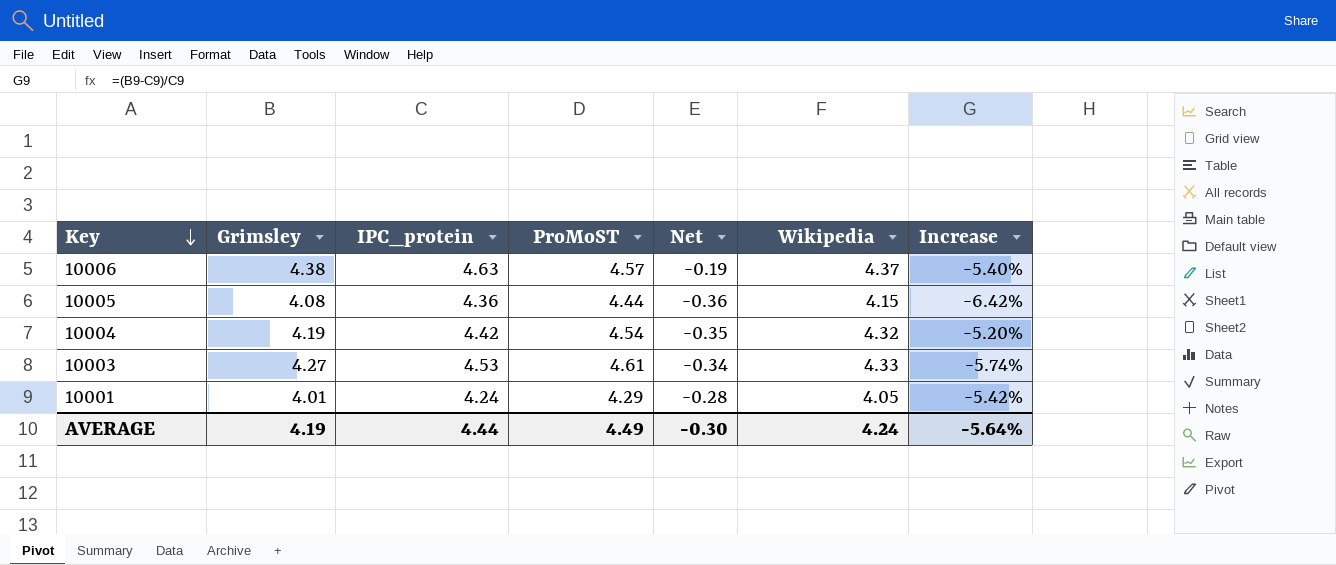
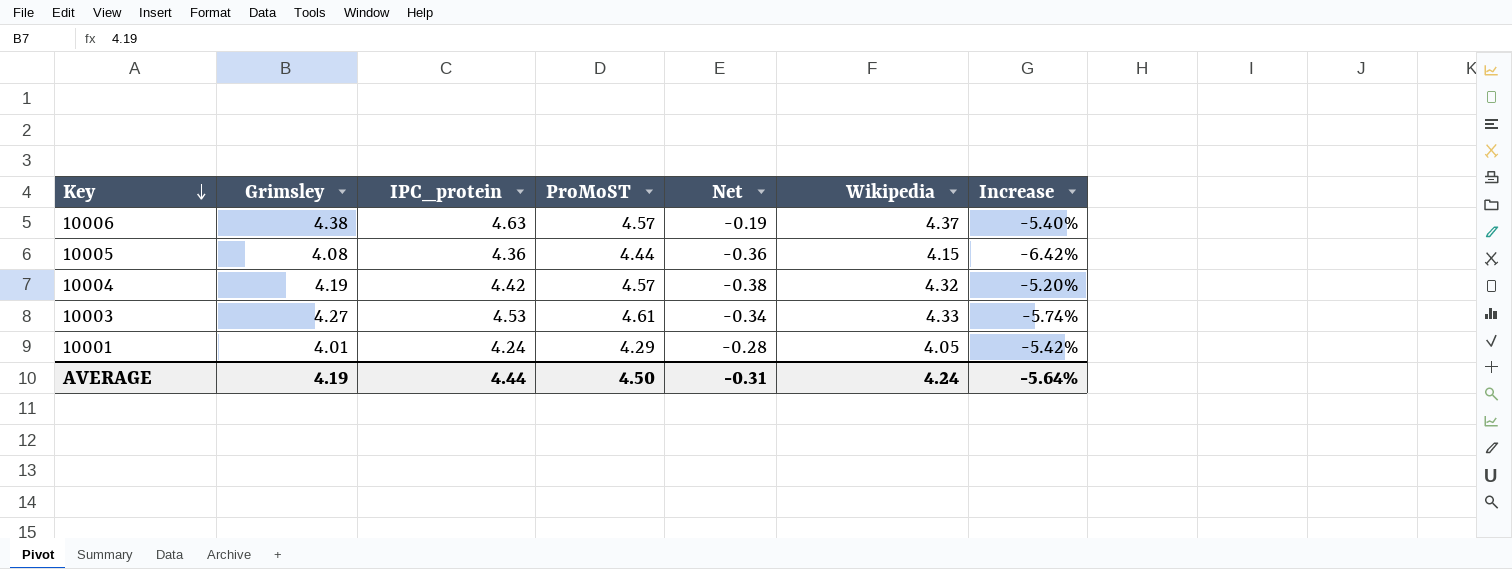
10004 | ProMoST: 4.54 -> 4.57
10004 | Net: -0.35 -> -0.38
AVERAGE | ProMoST: 4.49 -> 4.50
AVERAGE | Net: -0.30 -> -0.31

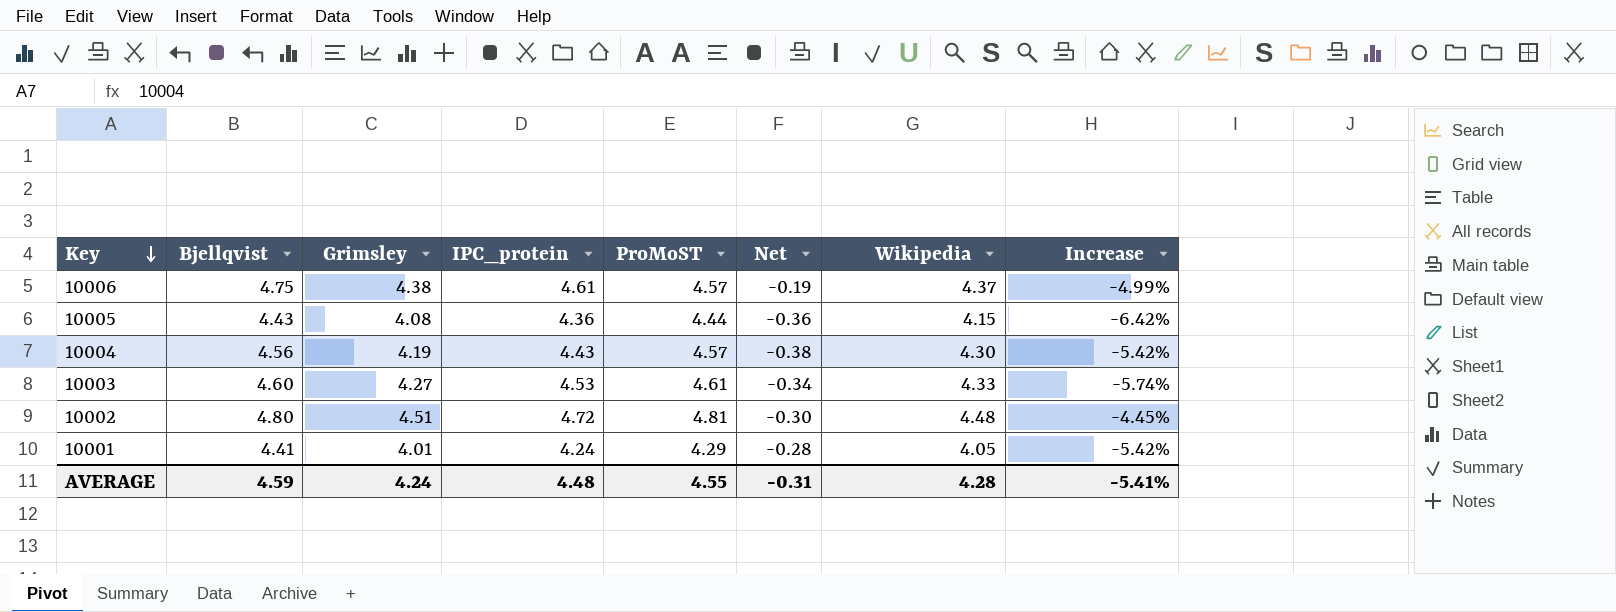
column Bjellqvist | position: none -> 2
10006 | IPC_protein: 4.63 -> 4.61
10006 | Increase: -5.40% -> -4.99%
10004 | IPC_protein: 4.42 -> 4.43
10004 | Wikipedia: 4.32 -> 4.30
10004 | Increase: -5.20% -> -5.42%
row 10002: none -> 4.80 | 4.51 | 4.72 | 4.81 | -0.30 | 4.48 | -4.45%
AVERAGE | Grimsley: 4.19 -> 4.24
AVERAGE | IPC_protein: 4.44 -> 4.48
AVERAGE | ProMoST: 4.50 -> 4.55
AVERAGE | Wikipedia: 4.24 -> 4.28
AVERAGE | Increase: -5.64% -> -5.41%

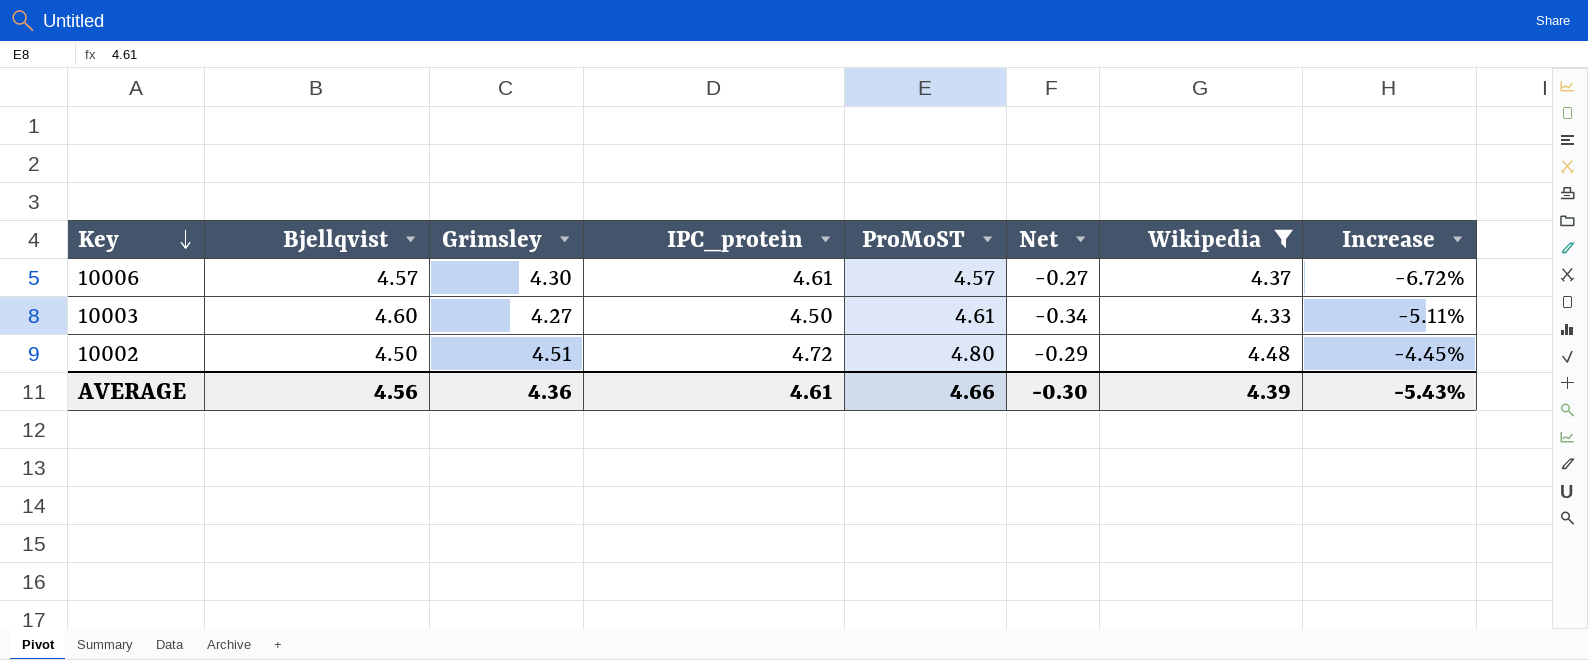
filter: none -> Wikipedia >= 4.33
10006 | Bjellqvist: 4.75 -> 4.57
10006 | Grimsley: 4.38 -> 4.30
10006 | Net: -0.19 -> -0.27
10006 | Increase: -4.99% -> -6.72%
10003 | IPC_protein: 4.53 -> 4.50
10003 | Increase: -5.74% -> -5.11%
10002 | Bjellqvist: 4.80 -> 4.50
10002 | ProMoST: 4.81 -> 4.80
10002 | Net: -0.30 -> -0.29
AVERAGE | Bjellqvist: 4.59 -> 4.56
AVERAGE | Grimsley: 4.24 -> 4.36
AVERAGE | IPC_protein: 4.48 -> 4.61
AVERAGE | ProMoST: 4.55 -> 4.66
AVERAGE | Net: -0.31 -> -0.30
AVERAGE | Wikipedia: 4.28 -> 4.39
AVERAGE | Increase: -5.41% -> -5.43%

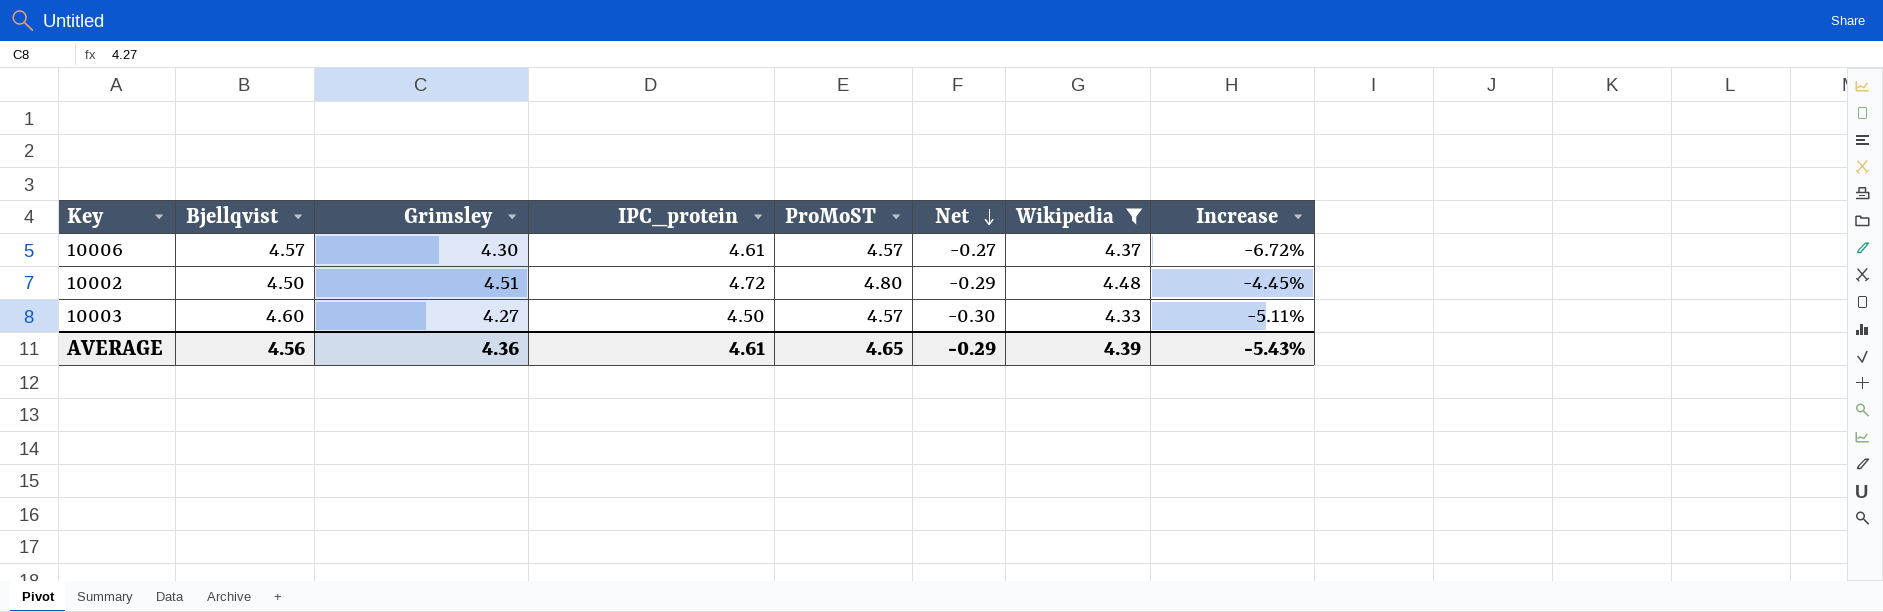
row order: Key descending -> Net descending
10003 | ProMoST: 4.61 -> 4.57
10003 | Net: -0.34 -> -0.30
AVERAGE | ProMoST: 4.66 -> 4.65
AVERAGE | Net: -0.30 -> -0.29

